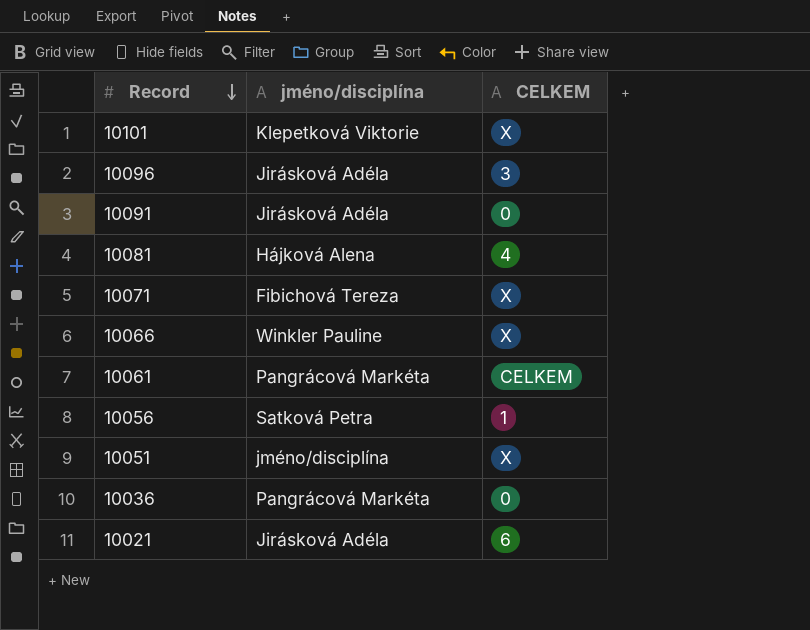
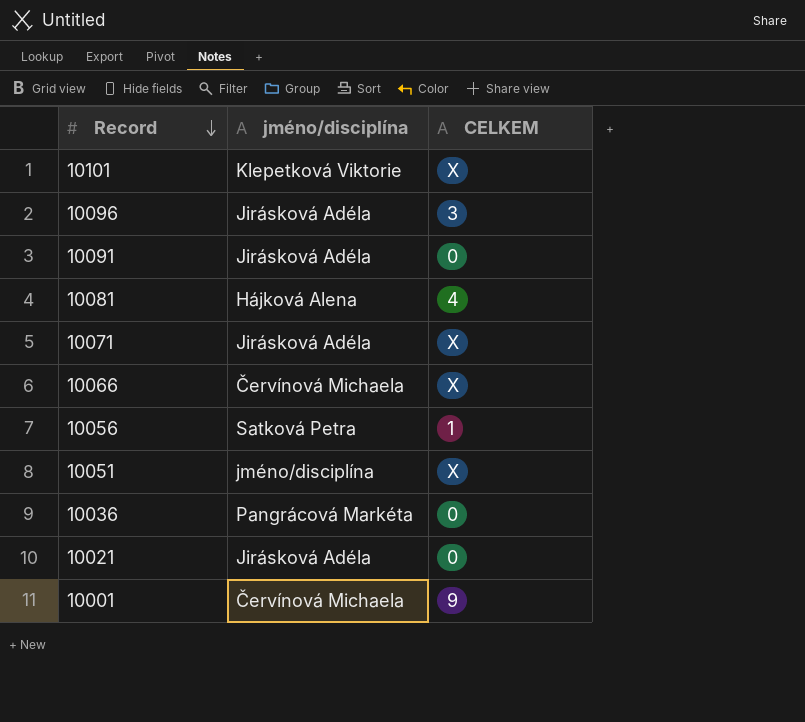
row 10061: Pangrácová Markéta | CELKEM -> none
10071 | jméno/disciplína: Fibichová Tereza -> Jirásková Adéla
10066 | jméno/disciplína: Winkler Pauline -> Červínová Michaela
10021 | CELKEM: 6 -> 0
row 10001: none -> Červínová Michaela | 9

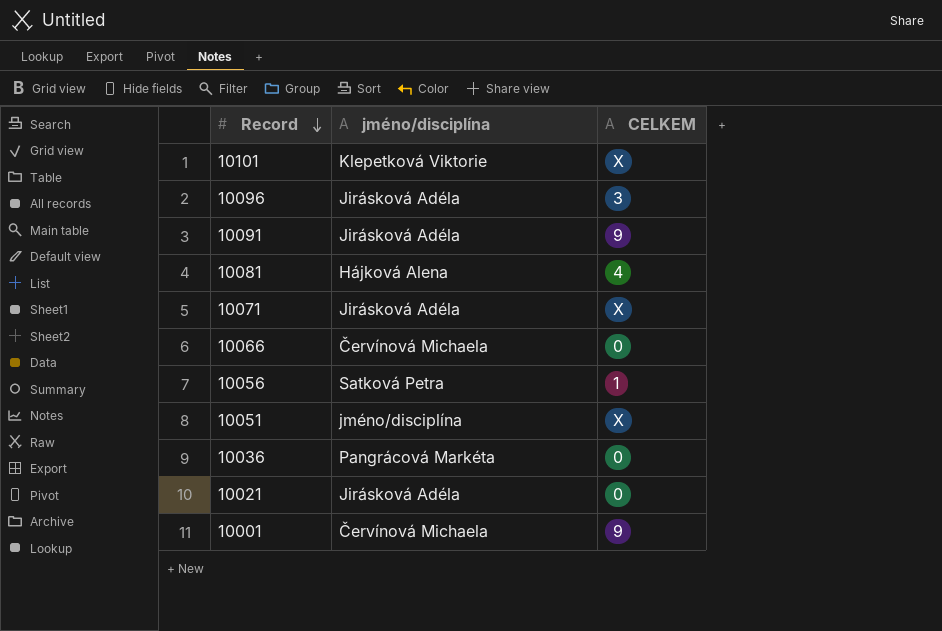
10091 | CELKEM: 0 -> 9
10066 | CELKEM: X -> 0

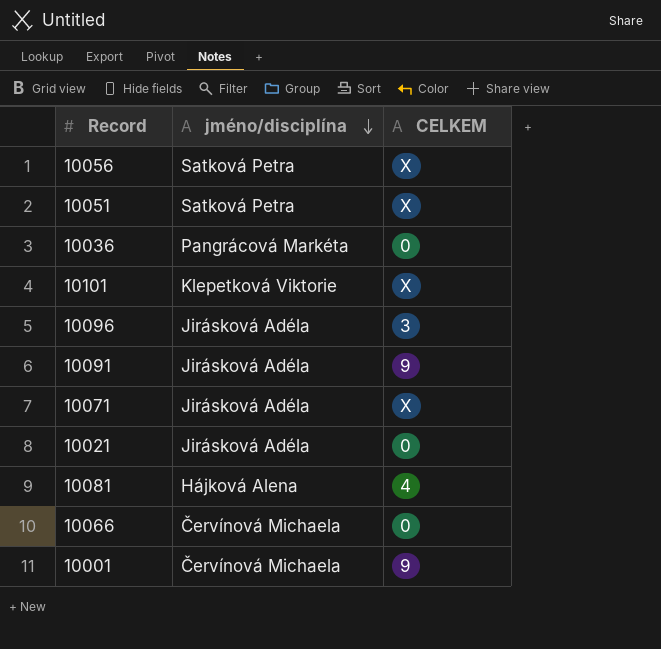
row order: Record descending -> jméno/disciplína descending
10056 | CELKEM: 1 -> X
10051 | jméno/disciplína: jméno/disciplína -> Satková Petra

